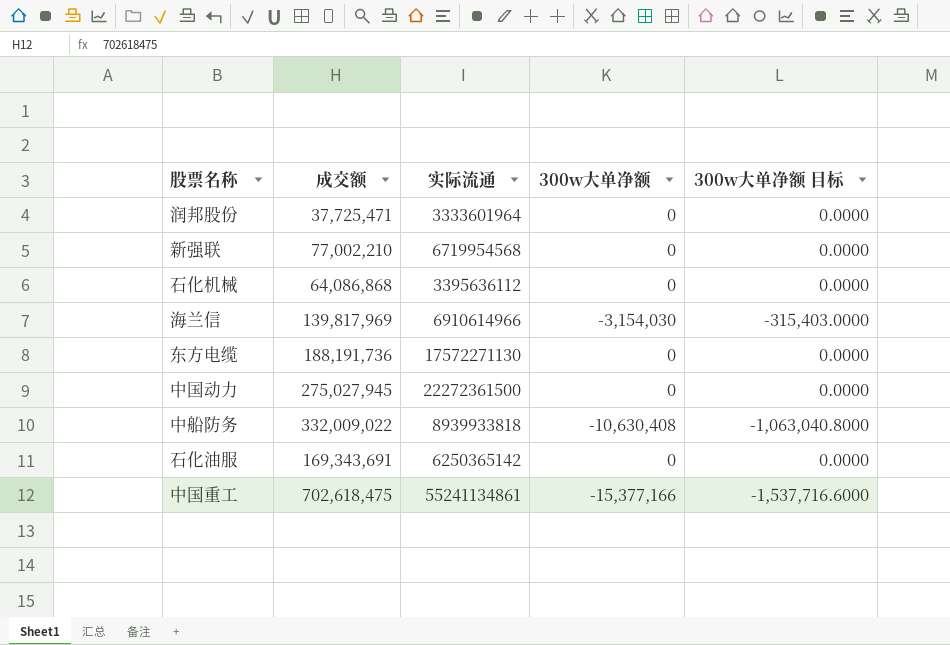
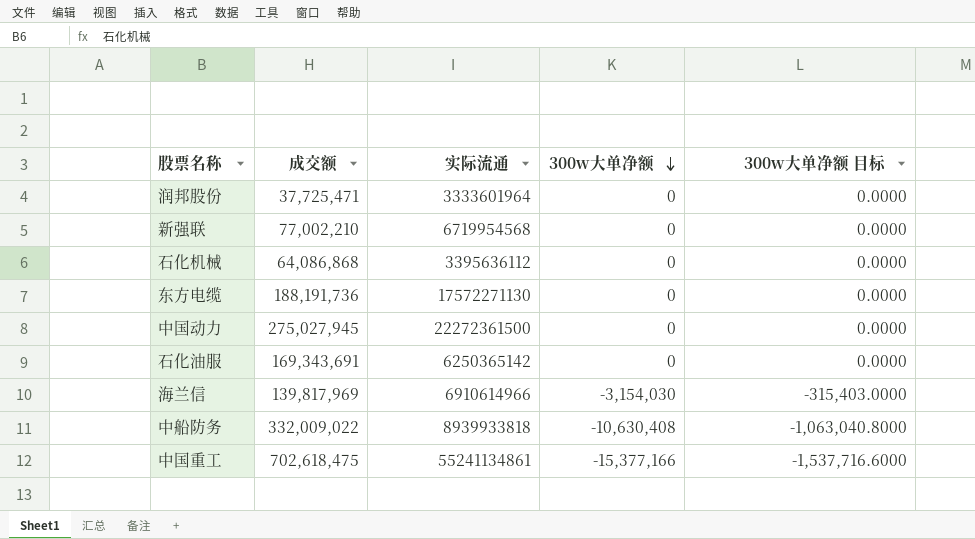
row order: none -> 300w大单净额 descending

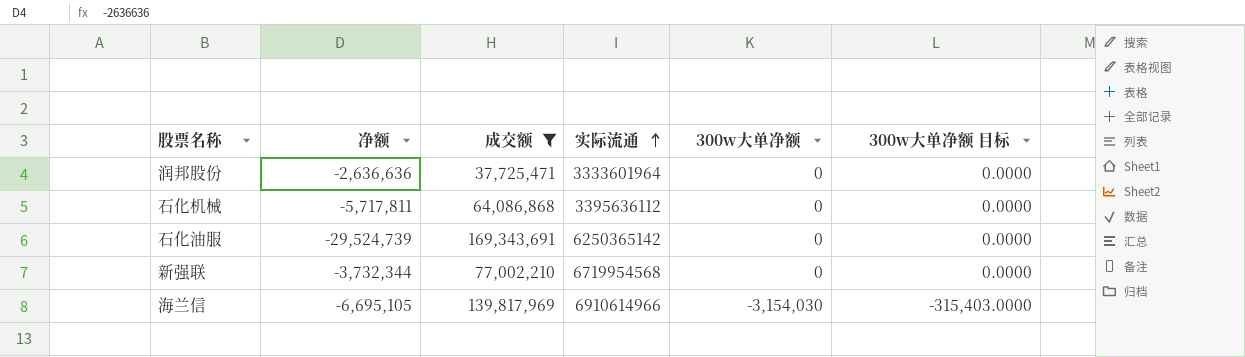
filter: none -> 成交额 <= 169,343,691
row order: 300w大单净额 descending -> 实际流通 ascending
column 净额 | position: none -> 2

